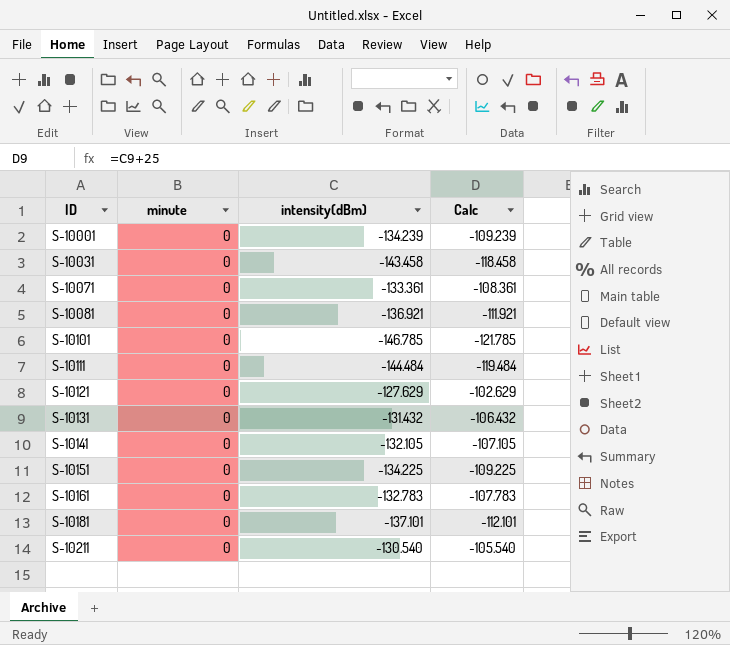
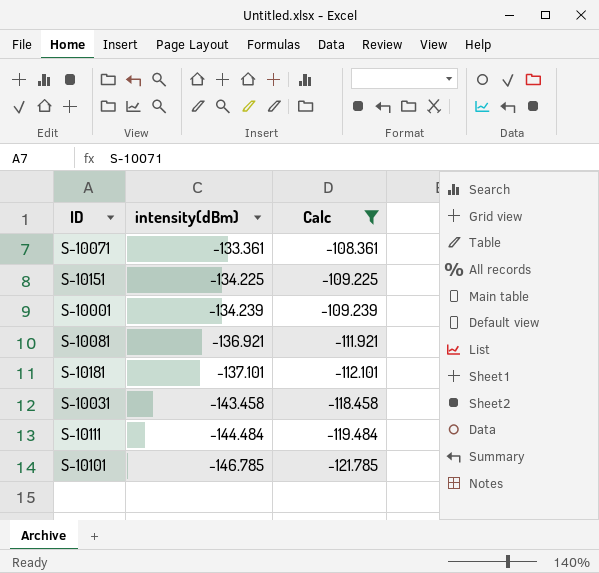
filter: none -> Calc <= -108.361
row order: ID ascending -> intensity(dBm) descending
column minute | position: 2 -> none

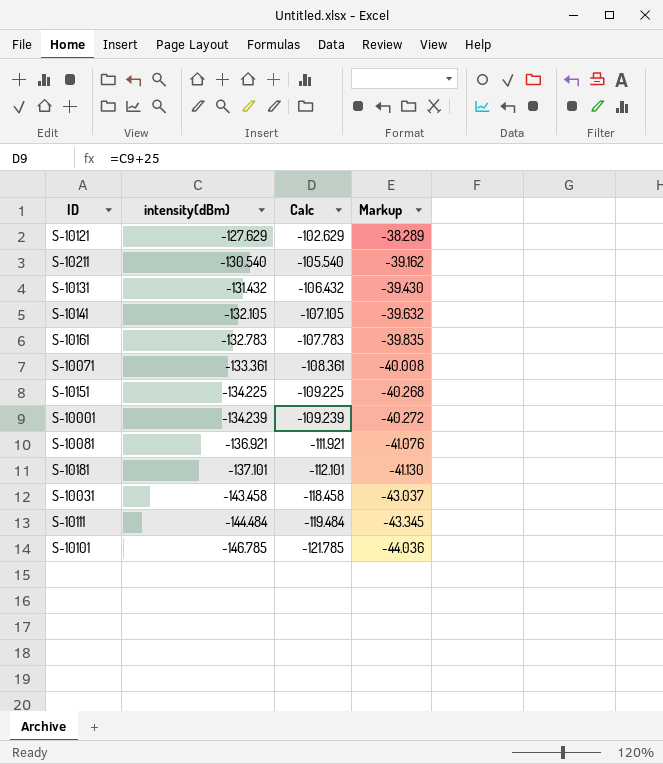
filter: Calc <= -108.361 -> none
column Markup | formula: none -> [intensity(dBm)] * 0.3

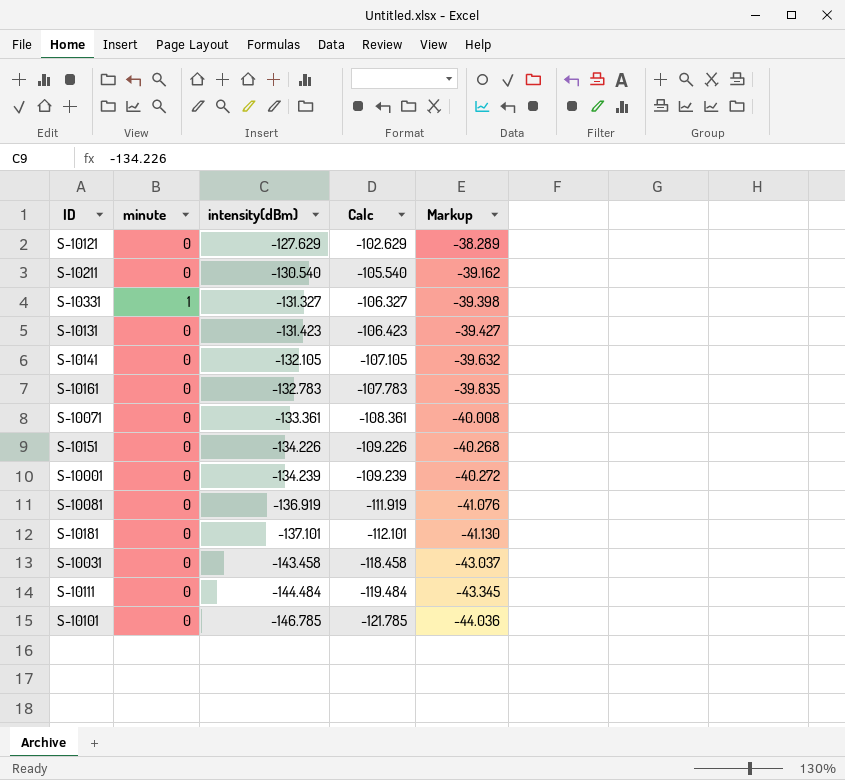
column minute | position: none -> 2
row S-10331: none -> 1 | -131.327 | -106.327 | -39.398
S-10131 | intensity(dBm): -131.432 -> -131.423
S-10131 | Calc: -106.432 -> -106.423
S-10131 | Markup: -39.430 -> -39.427
S-10151 | intensity(dBm): -134.225 -> -134.226
S-10151 | Calc: -109.225 -> -109.226
S-10081 | intensity(dBm): -136.921 -> -136.919
S-10081 | Calc: -111.921 -> -111.919

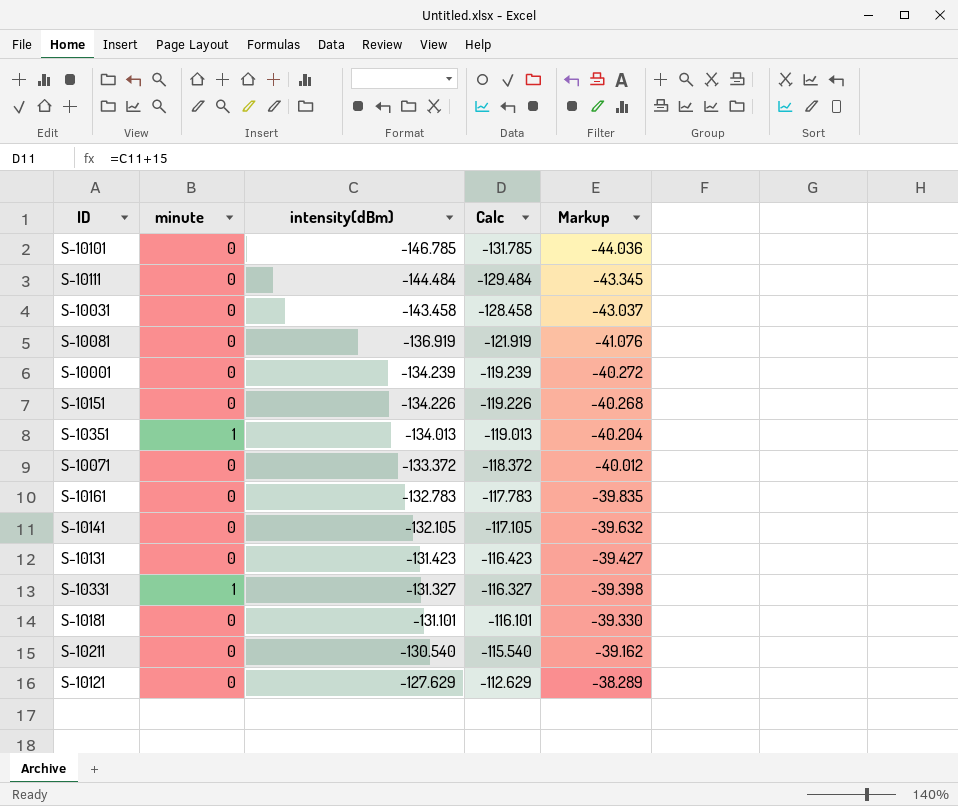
row order: intensity(dBm) descending -> intensity(dBm) ascending
column Calc | formula: [intensity(dBm)] + 25 -> [intensity(dBm)] + 15
row S-10351: none -> 1 | -134.013 | -119.013 | -40.204
S-10071 | intensity(dBm): -133.361 -> -133.372
S-10071 | Markup: -40.008 -> -40.012
S-10181 | intensity(dBm): -137.101 -> -131.101
S-10181 | Markup: -41.130 -> -39.330

